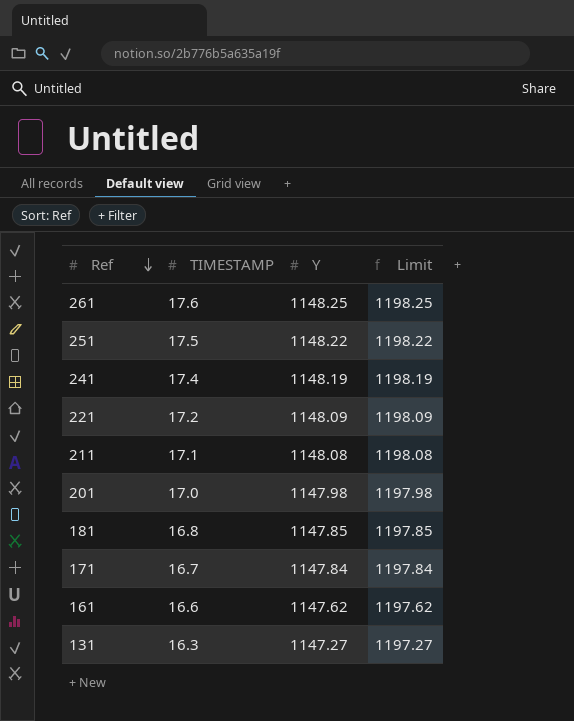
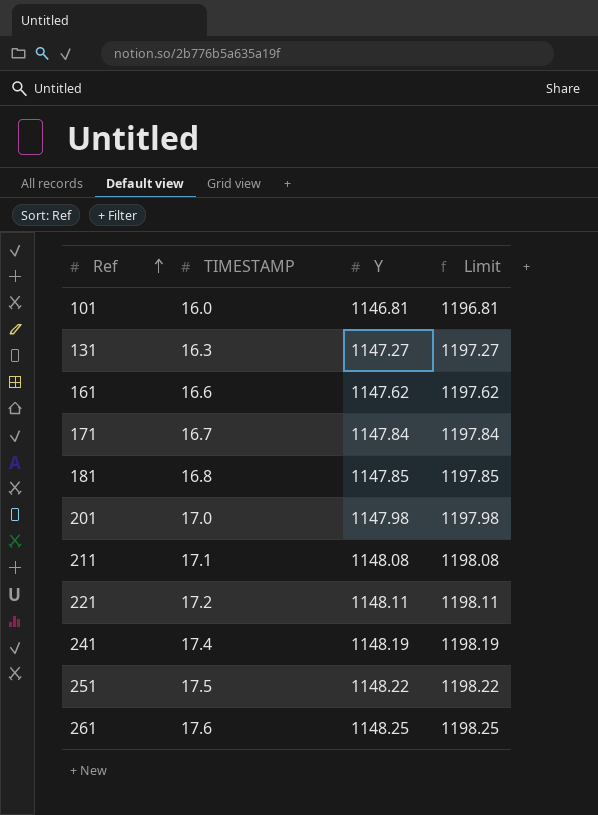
row order: Ref descending -> Ref ascending
row 101: none -> 16.0 | 1146.81 | 1196.81
221 | Y: 1148.09 -> 1148.11
221 | Limit: 1198.09 -> 1198.11

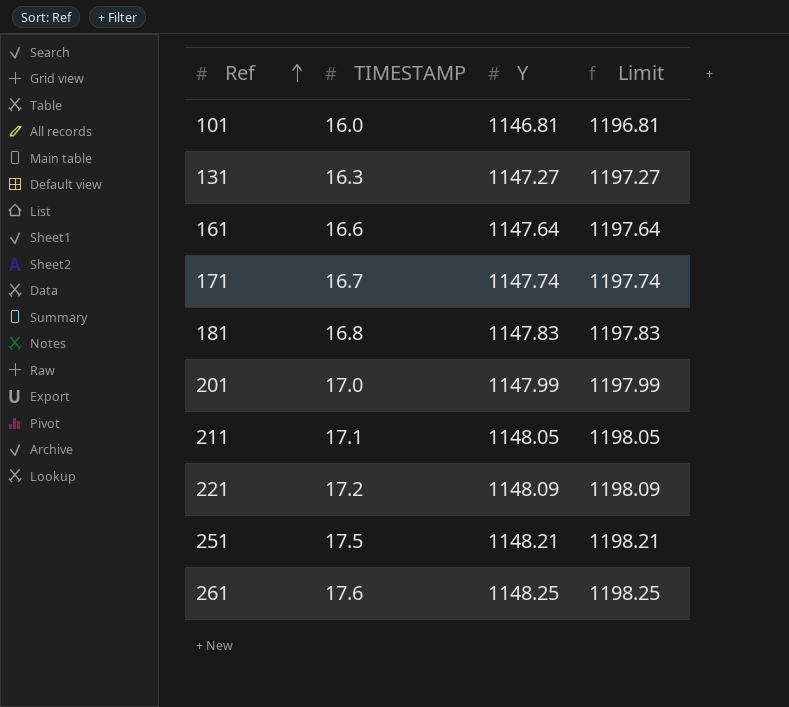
row 241: 17.4 | 1148.19 | 1198.19 -> none
161 | Y: 1147.62 -> 1147.64
161 | Limit: 1197.62 -> 1197.64
171 | Y: 1147.84 -> 1147.74
171 | Limit: 1197.84 -> 1197.74
181 | Y: 1147.85 -> 1147.83
181 | Limit: 1197.85 -> 1197.83
201 | Y: 1147.98 -> 1147.99
201 | Limit: 1197.98 -> 1197.99
211 | Y: 1148.08 -> 1148.05
211 | Limit: 1198.08 -> 1198.05
221 | Y: 1148.11 -> 1148.09
221 | Limit: 1198.11 -> 1198.09
251 | Y: 1148.22 -> 1148.21
251 | Limit: 1198.22 -> 1198.21

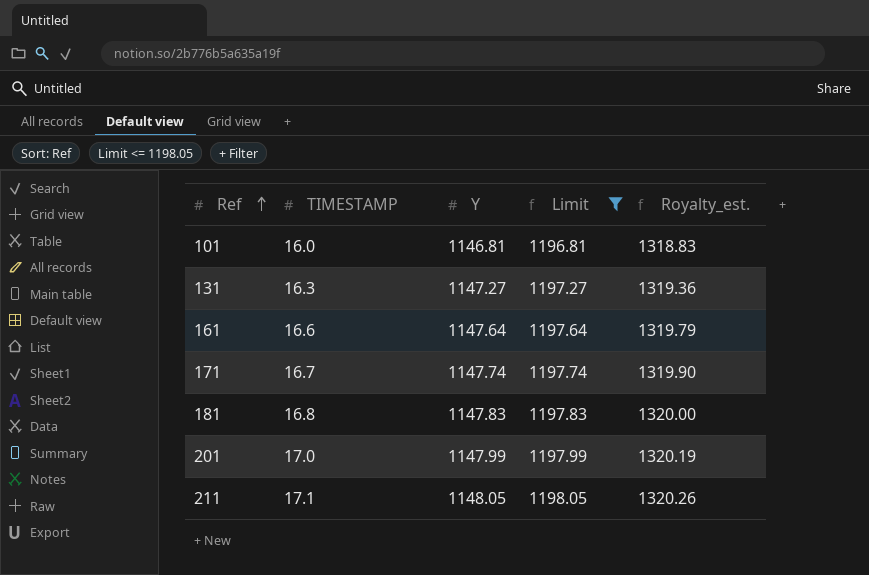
filter: none -> Limit <= 1198.05
column Royalty_est. | formula: none -> [Y] * 1.15

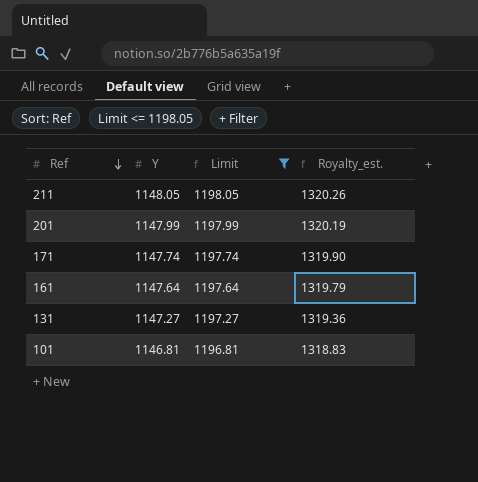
row order: Ref ascending -> Ref descending
column TIMESTAMP | position: 2 -> none
row 181: 16.8 | 1147.83 | 1197.83 | 1320.00 -> none

